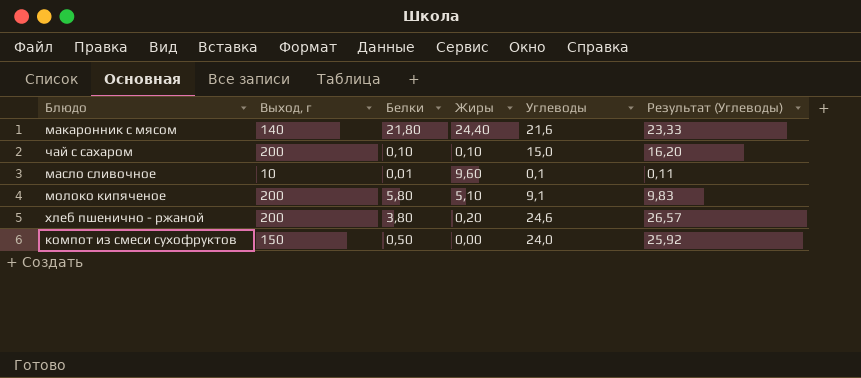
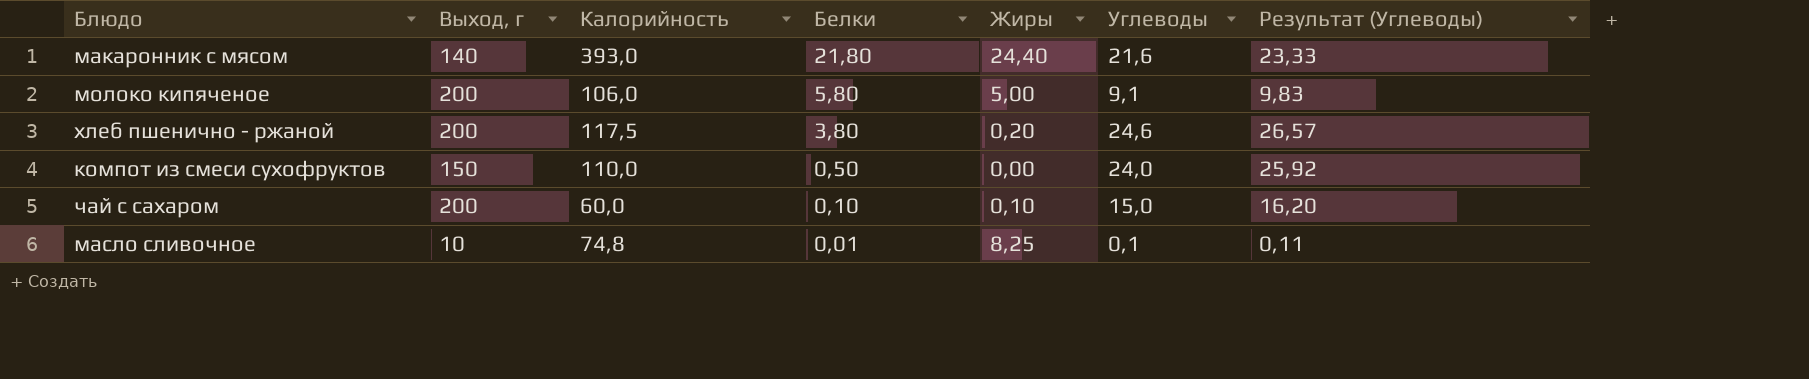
row order: none -> Белки descending
column Калорийность | position: none -> 3
молоко кипяченое | Жиры: 5,10 -> 5,00
масло сливочное | Жиры: 9,60 -> 8,25

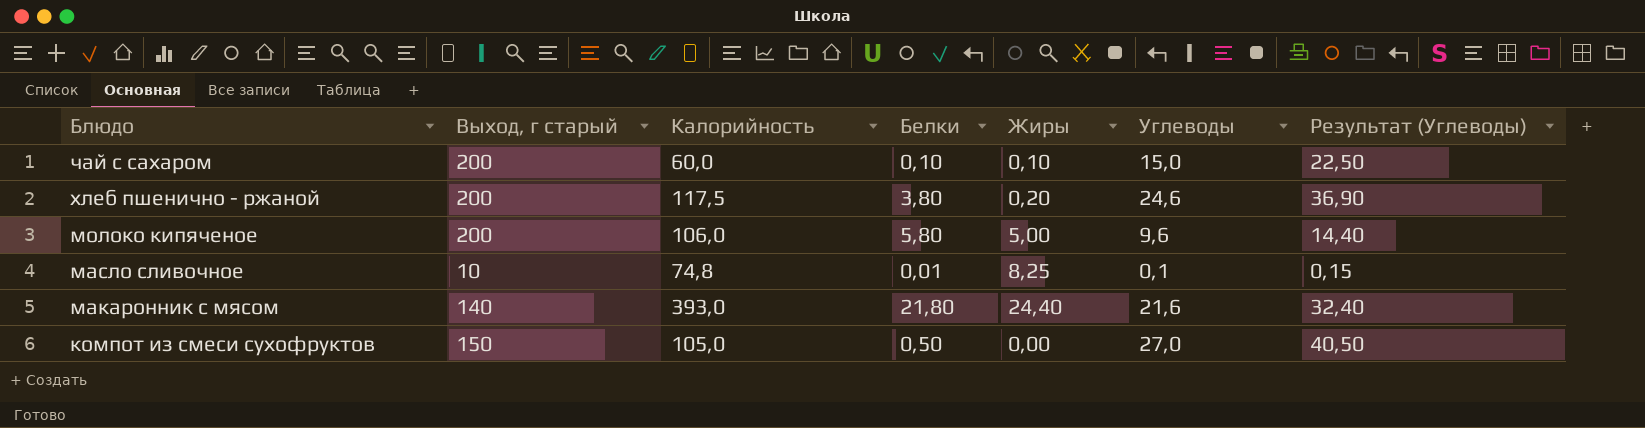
row order: Белки descending -> Блюдо descending
column name: Выход, г -> Выход, г старый
column Результат (Углеводы) | formula: [Углеводы] * 1,08 -> [Углеводы] * 1,5
молоко кипяченое | Углеводы: 9,1 -> 9,6
компот из смеси сухофруктов | Калорийность: 110,0 -> 105,0
компот из смеси сухофруктов | Углеводы: 24,0 -> 27,0

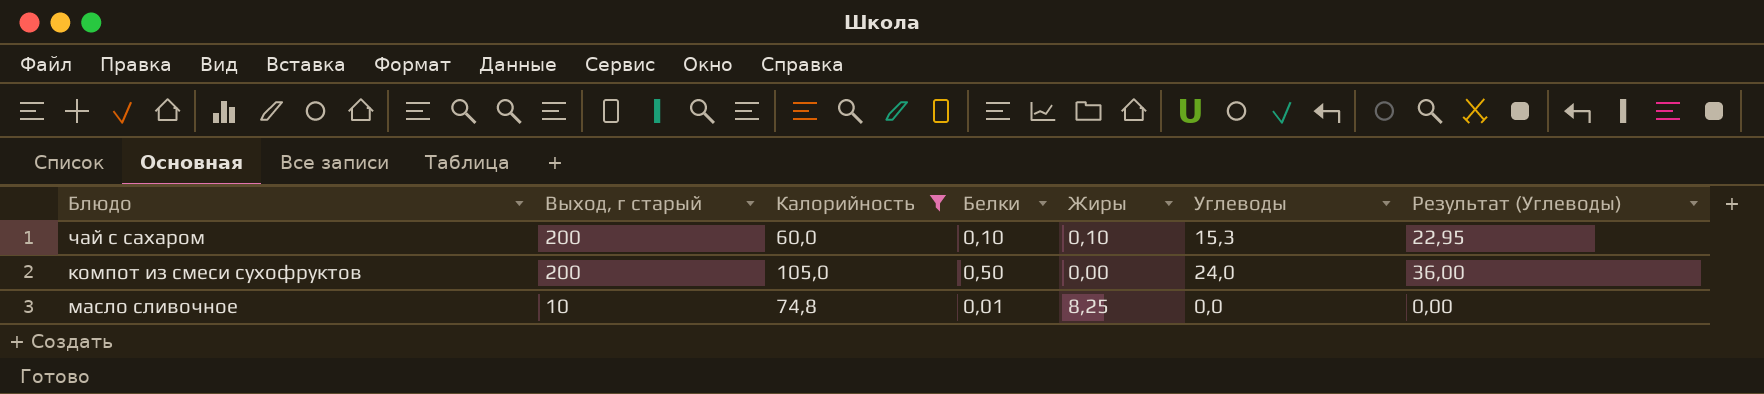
filter: none -> Калорийность <= 105,0
row order: Блюдо descending -> Выход, г старый descending
чай с сахаром | Углеводы: 15,0 -> 15,3
чай с сахаром | Результат (Углеводы): 22,50 -> 22,95
компот из смеси сухофруктов | Выход, г старый: 150 -> 200
компот из смеси сухофруктов | Углеводы: 27,0 -> 24,0
компот из смеси сухофруктов | Результат (Углеводы): 40,50 -> 36,00
масло сливочное | Углеводы: 0,1 -> 0,0
масло сливочное | Результат (Углеводы): 0,15 -> 0,00

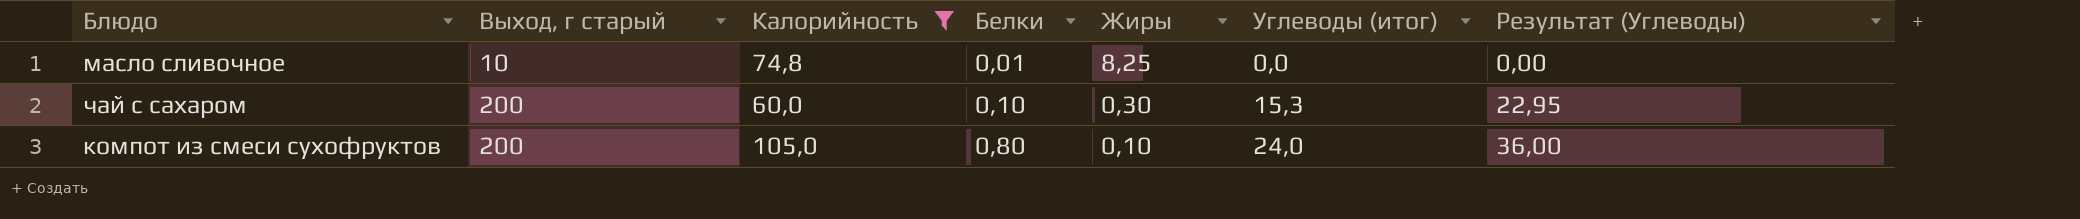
row order: Выход, г старый descending -> Выход, г старый ascending
column name: Углеводы -> Углеводы (итог)
чай с сахаром | Жиры: 0,10 -> 0,30
компот из смеси сухофруктов | Белки: 0,50 -> 0,80
компот из смеси сухофруктов | Жиры: 0,00 -> 0,10

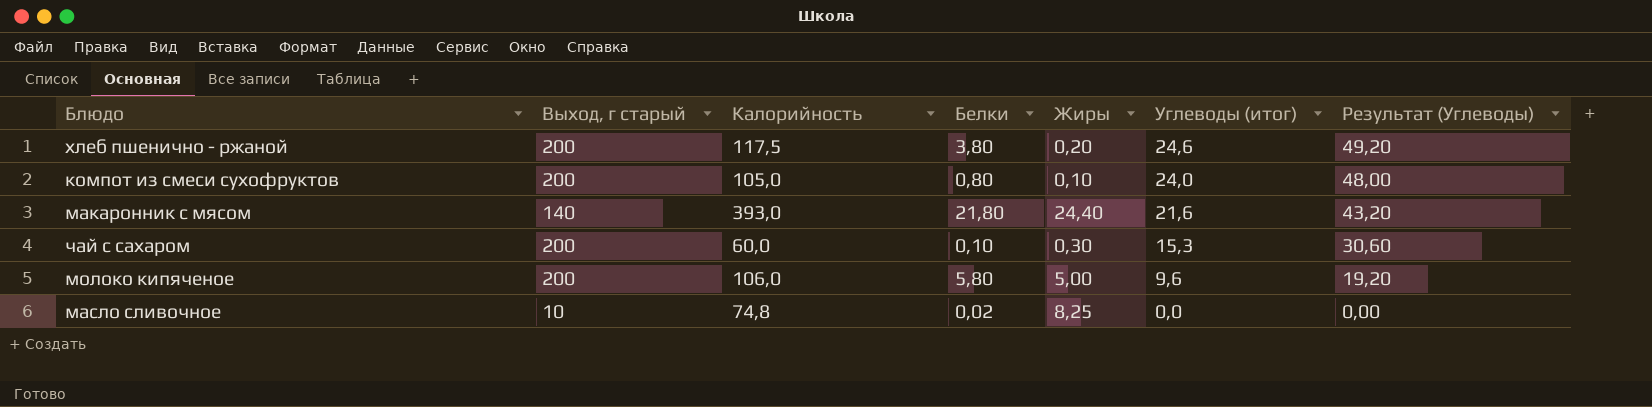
filter: Калорийность <= 105,0 -> none
row order: Выход, г старый ascending -> Углеводы (итог) descending
column Результат (Углеводы) | formula: [Углеводы (итог)] * 1,5 -> [Углеводы (итог)] * 2
масло сливочное | Белки: 0,01 -> 0,02

